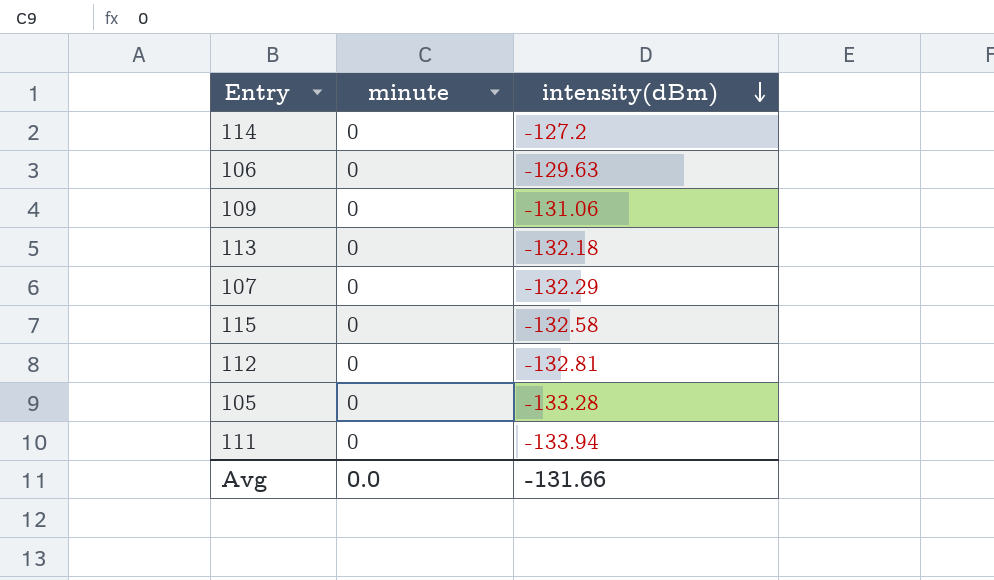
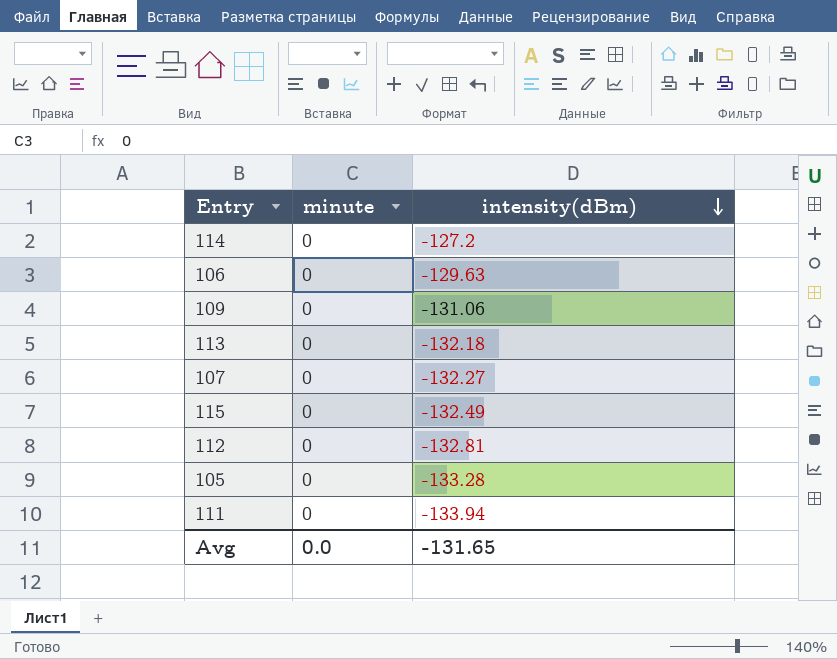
107 | intensity(dBm): -132.29 -> -132.27
115 | intensity(dBm): -132.58 -> -132.49
Avg | intensity(dBm): -131.66 -> -131.65

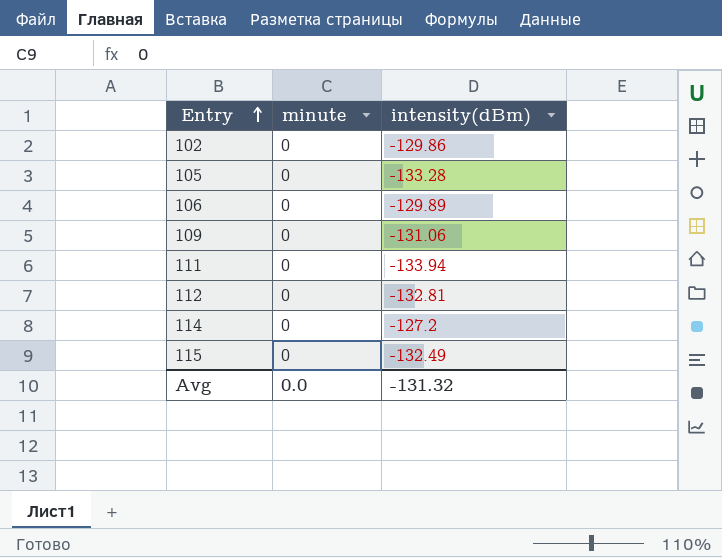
row order: intensity(dBm) descending -> Entry ascending
row 113: 0 | -132.18 -> none
row 107: 0 | -132.27 -> none
row 102: none -> 0 | -129.86
106 | intensity(dBm): -129.63 -> -129.89
Avg | intensity(dBm): -131.65 -> -131.32

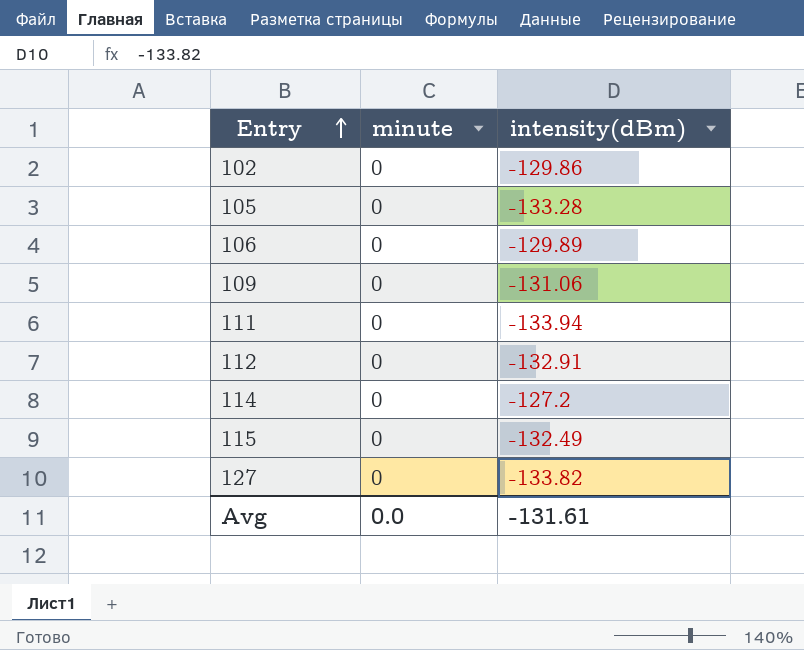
112 | intensity(dBm): -132.81 -> -132.91
row 127: none -> 0 | -133.82
Avg | intensity(dBm): -131.32 -> -131.61

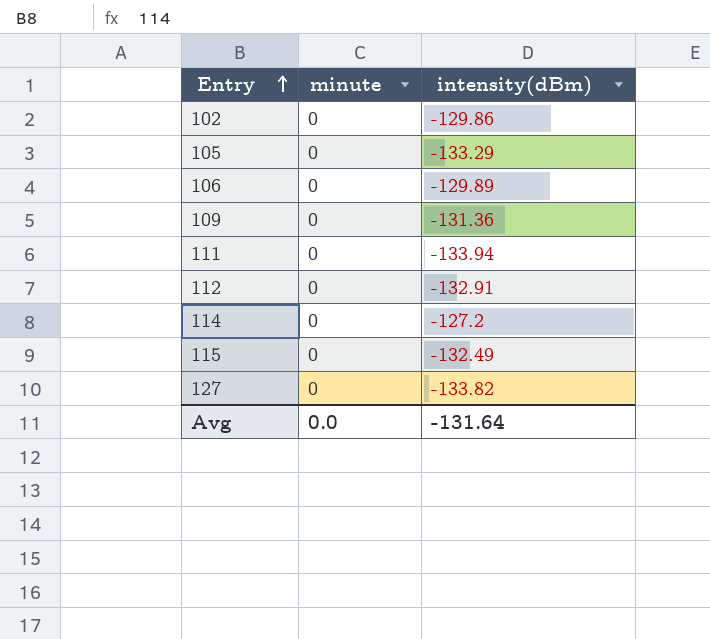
105 | intensity(dBm): -133.28 -> -133.29
109 | intensity(dBm): -131.06 -> -131.36
Avg | intensity(dBm): -131.61 -> -131.64

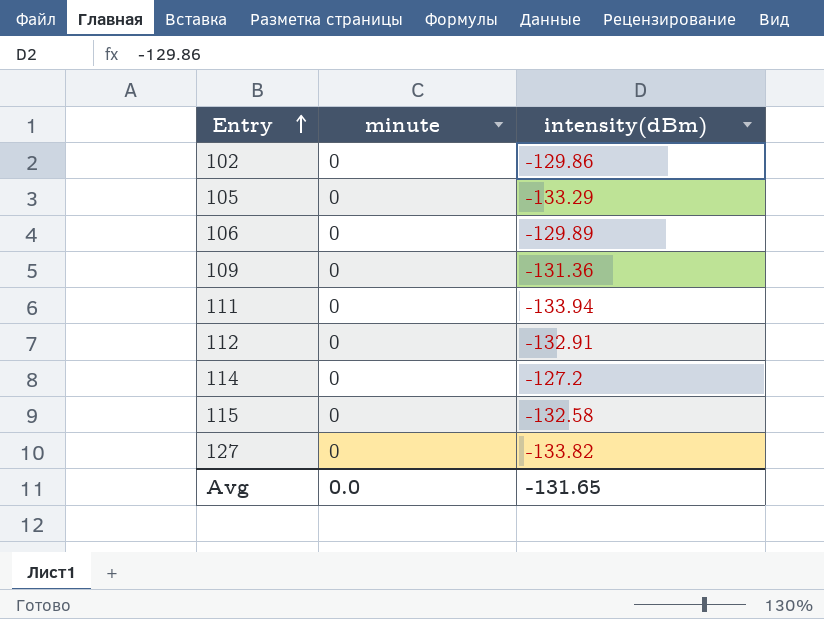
115 | intensity(dBm): -132.49 -> -132.58
Avg | intensity(dBm): -131.64 -> -131.65

